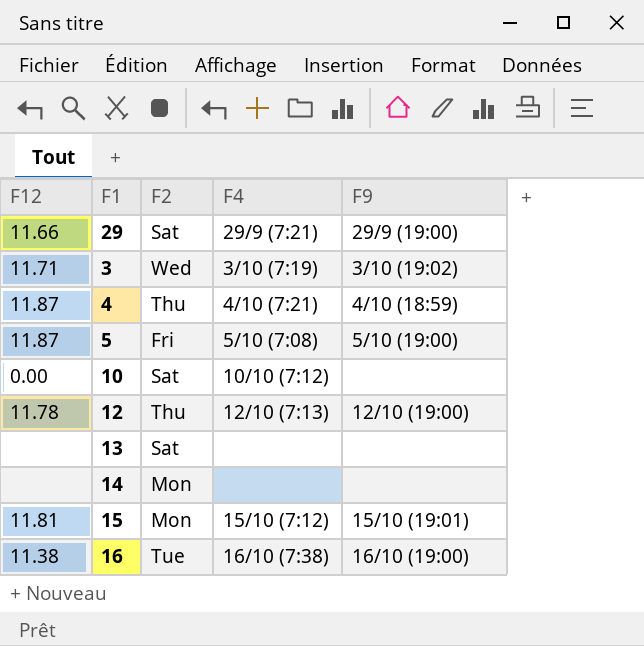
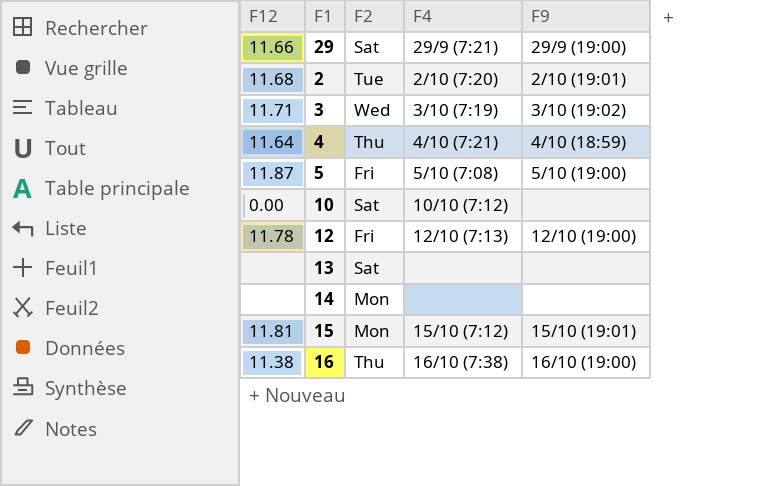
row 2: none -> 11.68 | Tue | 2/10 (7:20) | 2/10 (19:01)
4 | F12: 11.87 -> 11.64
12 | F2: Thu -> Fri
16 | F2: Tue -> Thu

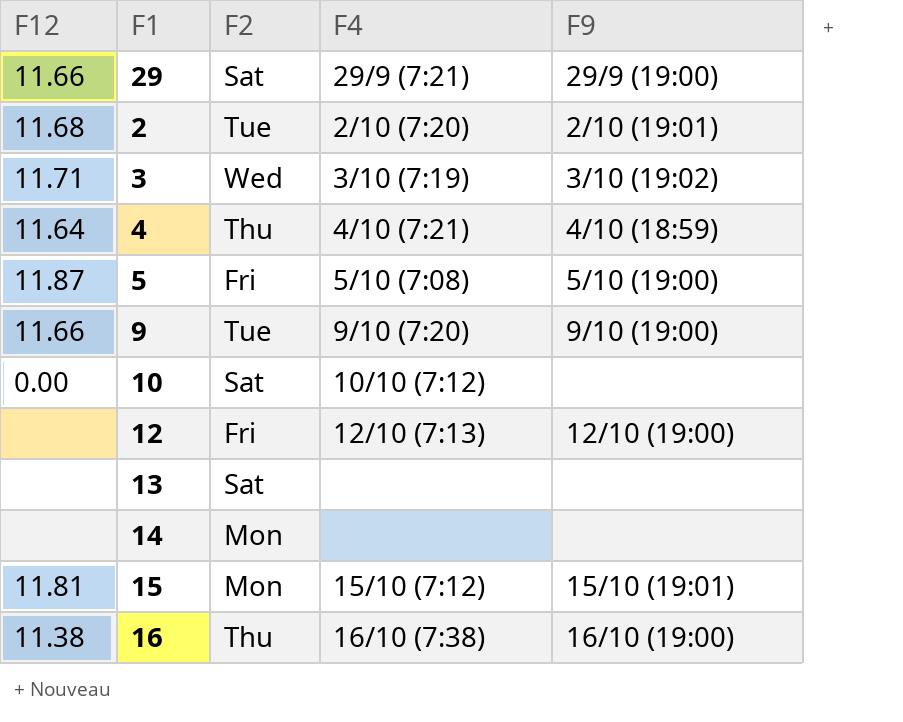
row 9: none -> 11.66 | Tue | 9/10 (7:20) | 9/10 (19:00)
12 | F12: 11.78 -> none

